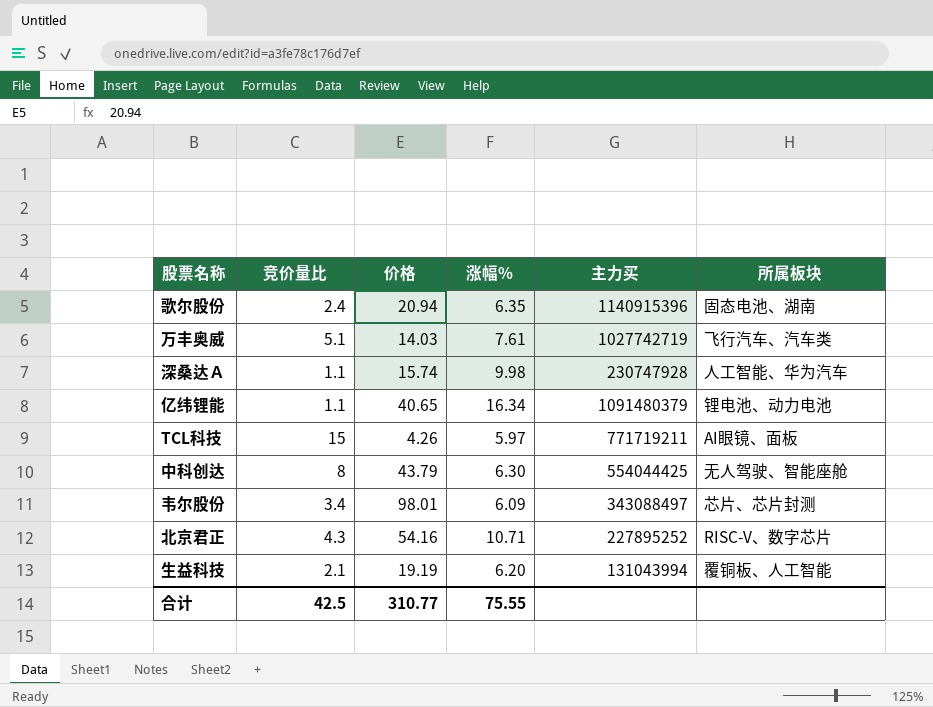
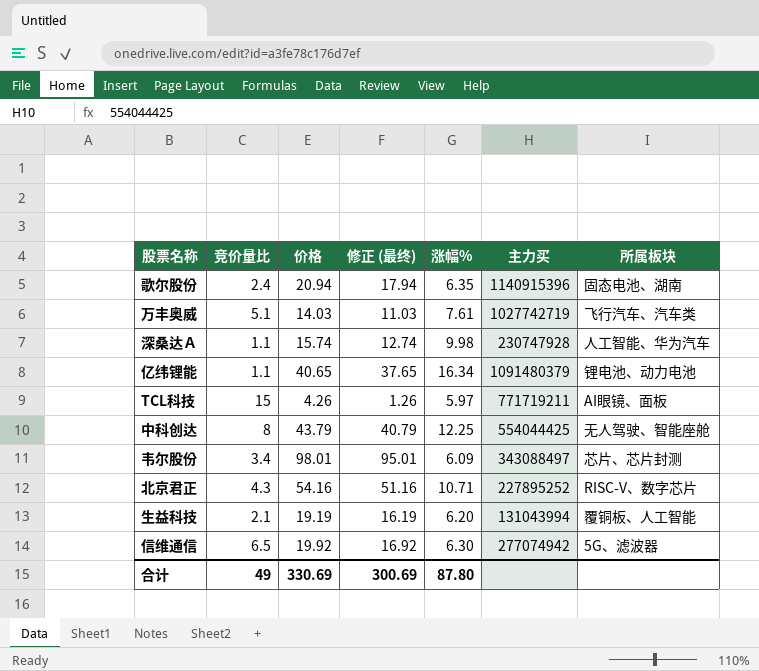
column 修正 (最终) | formula: none -> [价格] - 3
中科创达 | 涨幅%: 6.30 -> 12.25
row 信维通信: none -> 6.5 | 19.92 | 16.92 | 6.30 | 277074942 | 5G、滤波器
合计 | 竞价量比: 42.5 -> 49
合计 | 价格: 310.77 -> 330.69
合计 | 涨幅%: 75.55 -> 87.80

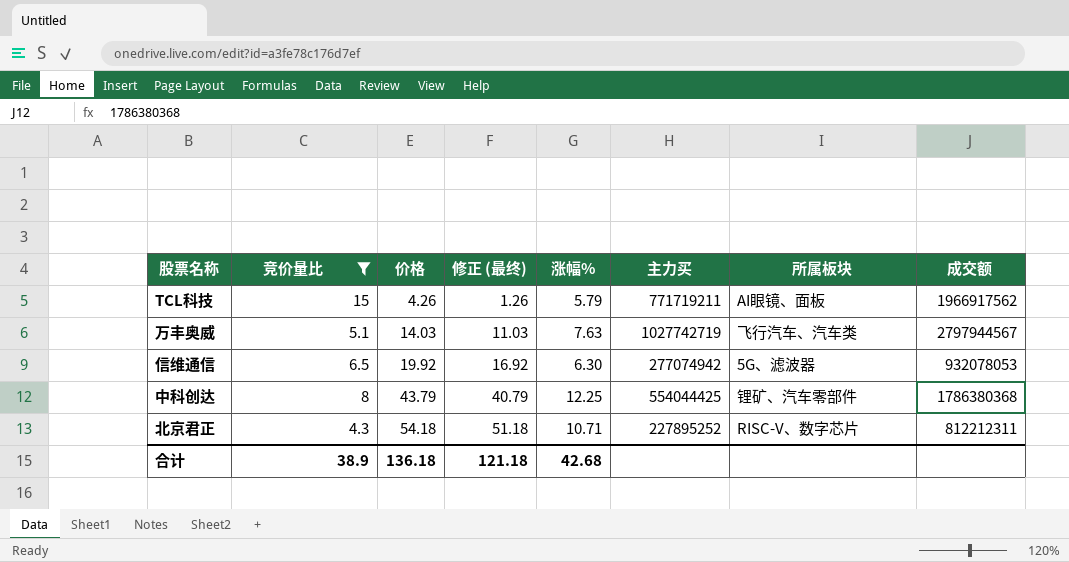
filter: none -> 竞价量比 >= 4.3
row order: none -> 价格 ascending
column 成交额 | position: none -> 8
TCL科技 | 涨幅%: 5.97 -> 5.79
万丰奥威 | 涨幅%: 7.61 -> 7.63
中科创达 | 所属板块: 无人驾驶、智能座舱 -> 锂矿、汽车零部件
北京君正 | 价格: 54.16 -> 54.18
北京君正 | 修正 (最终): 51.16 -> 51.18
合计 | 竞价量比: 49 -> 38.9
合计 | 价格: 330.69 -> 136.18
合计 | 修正 (最终): 300.69 -> 121.18
合计 | 涨幅%: 87.80 -> 42.68

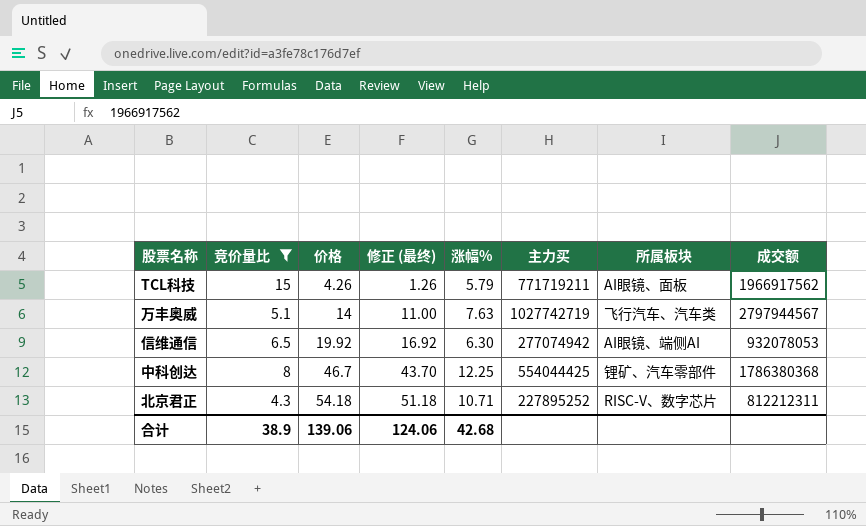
万丰奥威 | 价格: 14.03 -> 14
万丰奥威 | 修正 (最终): 11.03 -> 11.00
信维通信 | 所属板块: 5G、滤波器 -> AI眼镜、端侧AI
中科创达 | 价格: 43.79 -> 46.7
中科创达 | 修正 (最终): 40.79 -> 43.70
合计 | 价格: 136.18 -> 139.06
合计 | 修正 (最终): 121.18 -> 124.06

